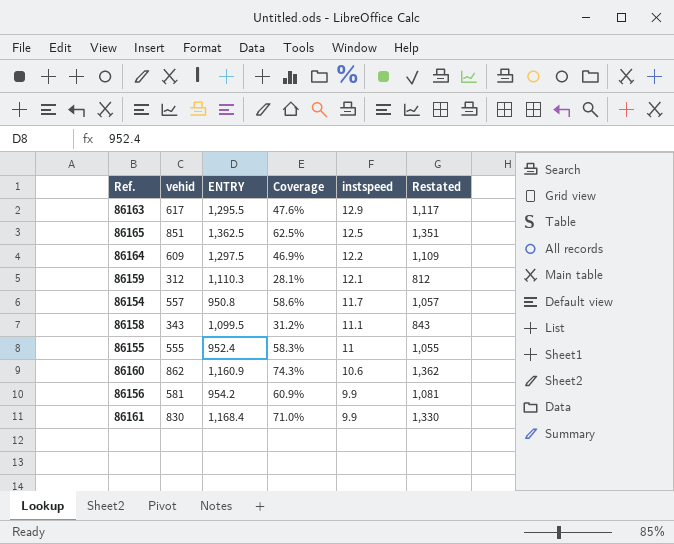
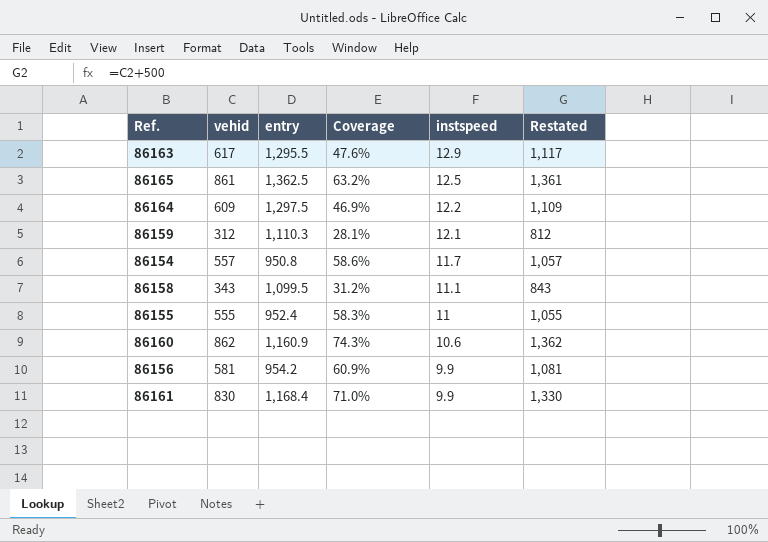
column name: ENTRY -> entry
86165 | vehid: 851 -> 861
86165 | Coverage: 62.5% -> 63.2%
86165 | Restated: 1,351 -> 1,361

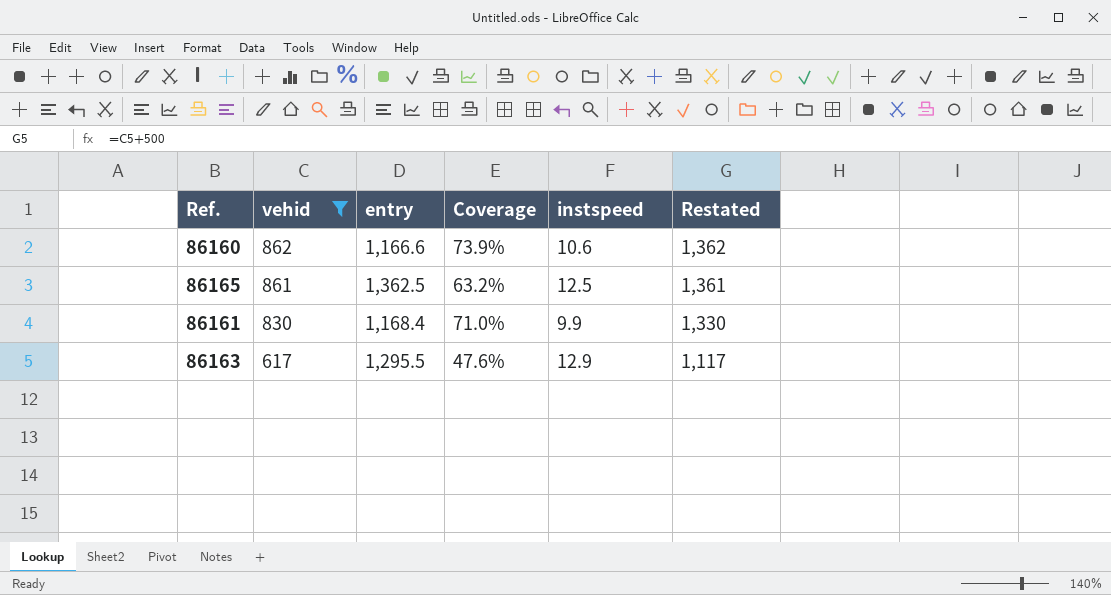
filter: none -> vehid >= 617
row order: instspeed descending -> vehid descending
86160 | entry: 1,160.9 -> 1,166.6
86160 | Coverage: 74.3% -> 73.9%

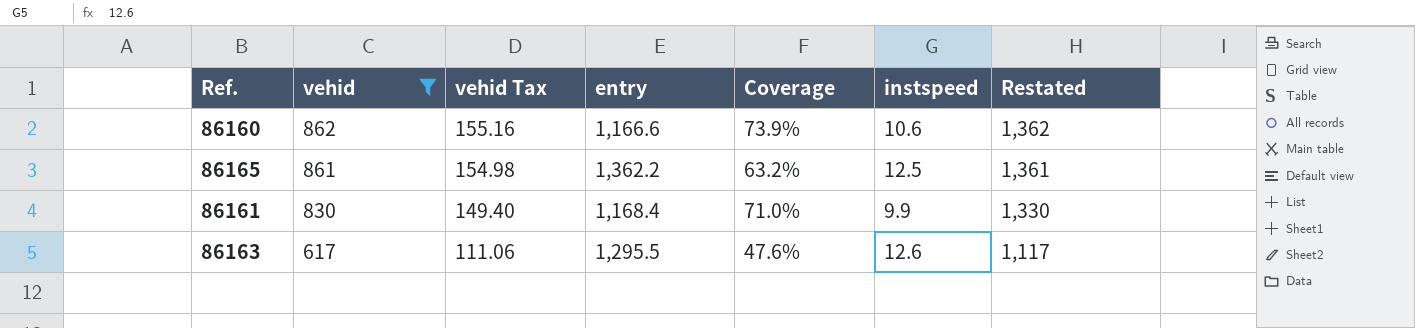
column vehid Tax | formula: none -> [vehid] * 0.18
86165 | entry: 1,362.5 -> 1,362.2
86163 | instspeed: 12.9 -> 12.6

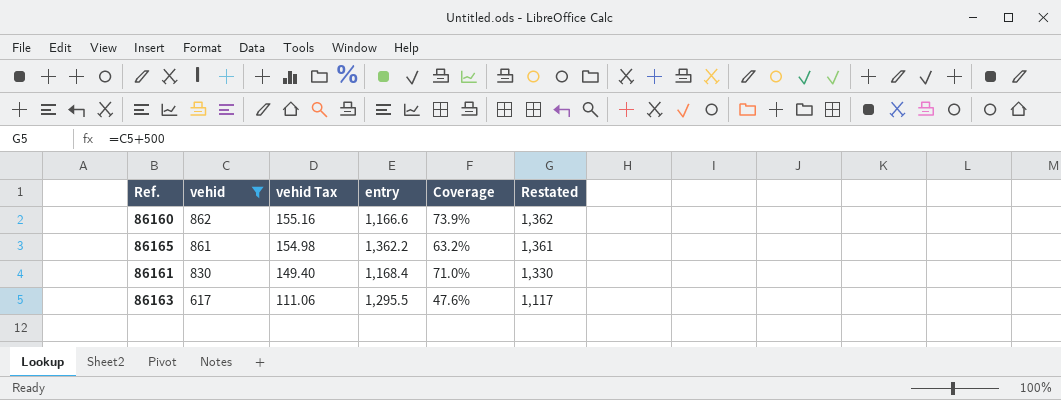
column instspeed | position: 6 -> none

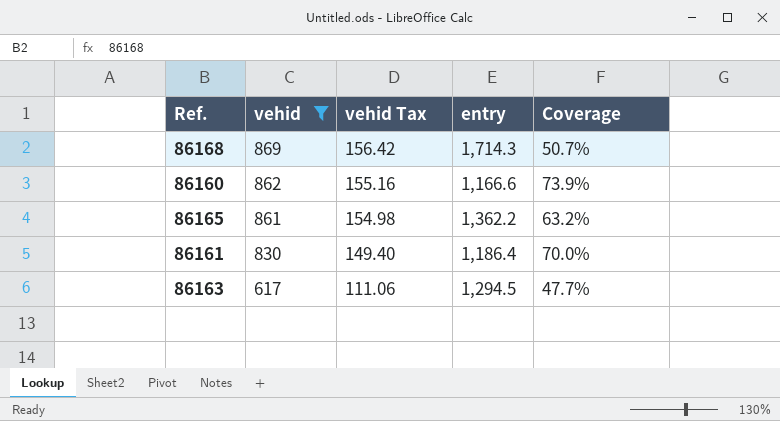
column Restated | formula: [vehid] + 500 -> none
row 86168: none -> 869 | 156.42 | 1,714.3 | 50.7%
86161 | entry: 1,168.4 -> 1,186.4
86161 | Coverage: 71.0% -> 70.0%
86163 | entry: 1,295.5 -> 1,294.5
86163 | Coverage: 47.6% -> 47.7%

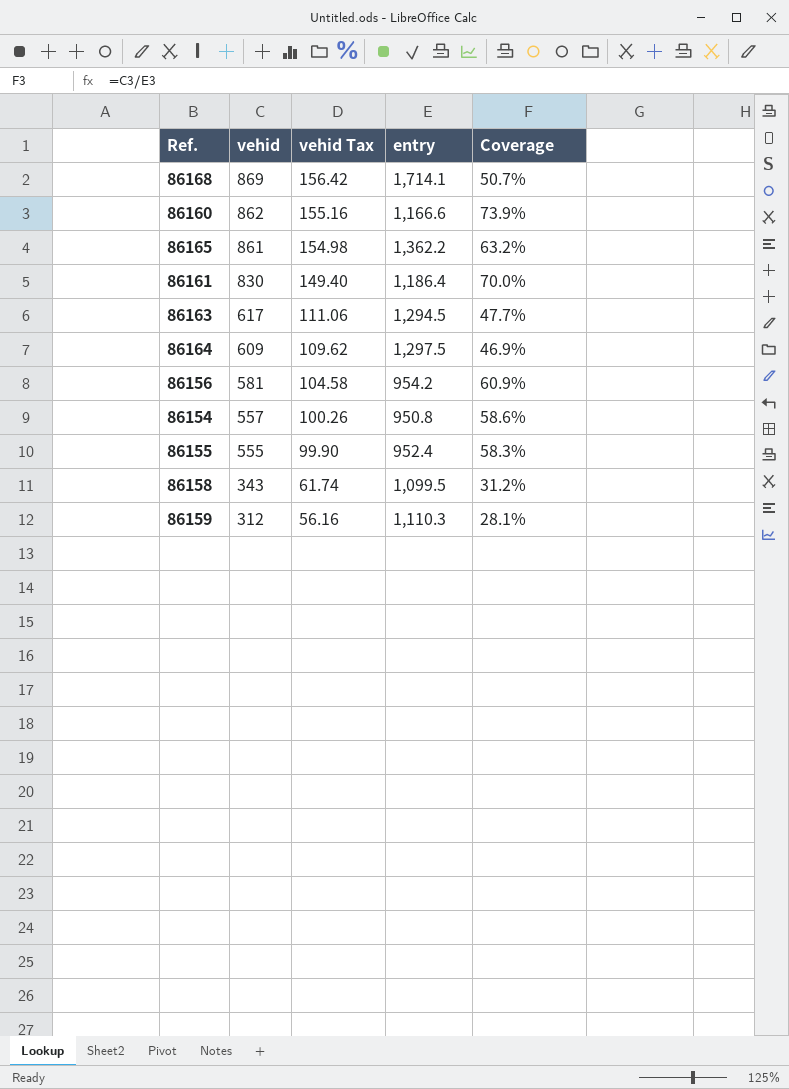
filter: vehid >= 617 -> none
86168 | entry: 1,714.3 -> 1,714.1

